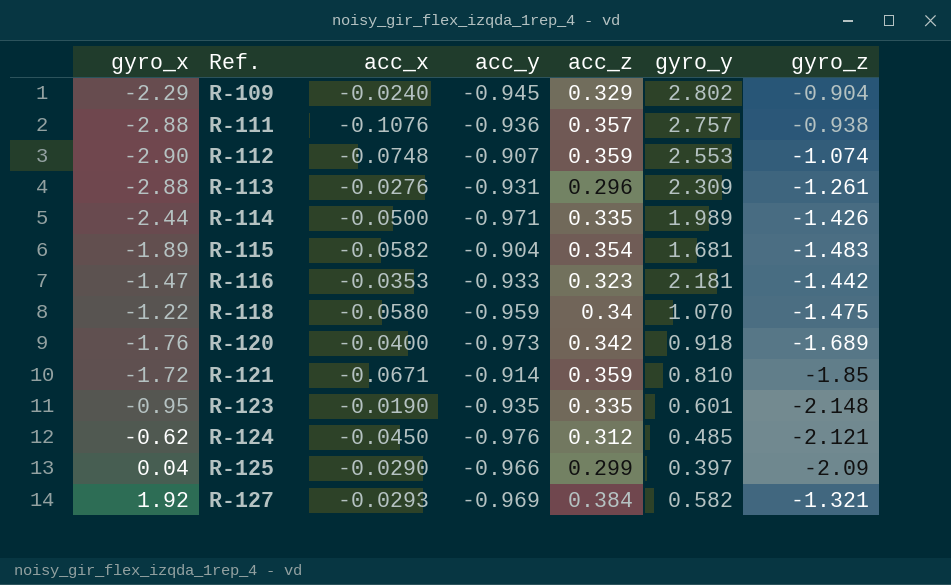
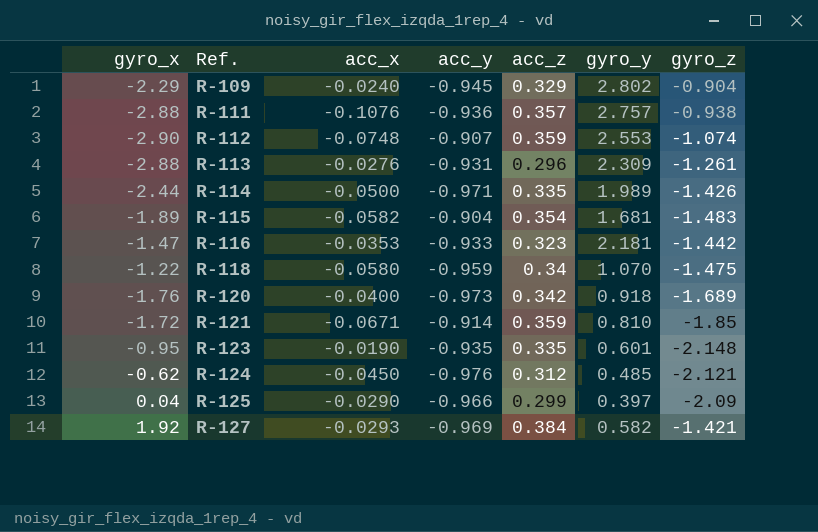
R-127 | gyro_z: -1.321 -> -1.421

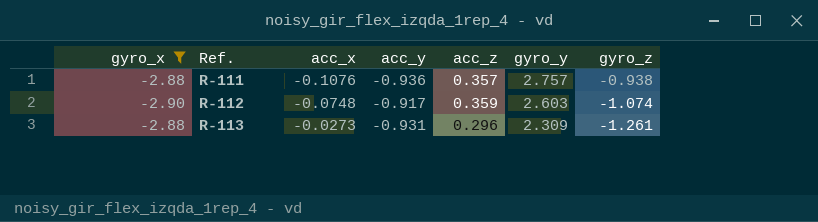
filter: none -> gyro_x <= -2.88
R-112 | acc_y: -0.907 -> -0.917
R-112 | gyro_y: 2.553 -> 2.603
R-113 | acc_x: -0.0276 -> -0.0273

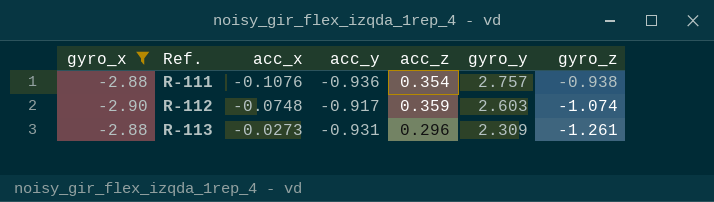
R-111 | acc_z: 0.357 -> 0.354

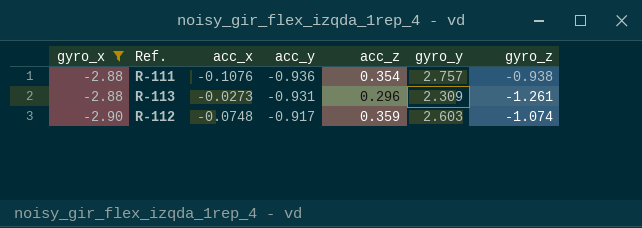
row order: Ref. ascending -> gyro_x descending

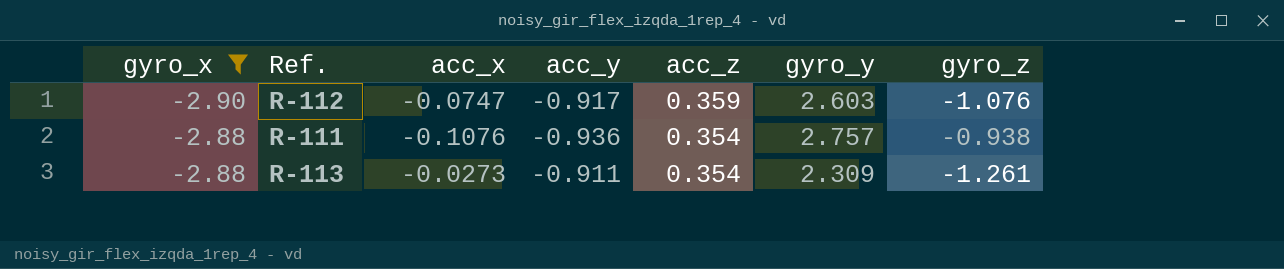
row order: gyro_x descending -> gyro_x ascending
R-112 | acc_x: -0.0748 -> -0.0747
R-112 | gyro_z: -1.074 -> -1.076
R-113 | acc_y: -0.931 -> -0.911
R-113 | acc_z: 0.296 -> 0.354

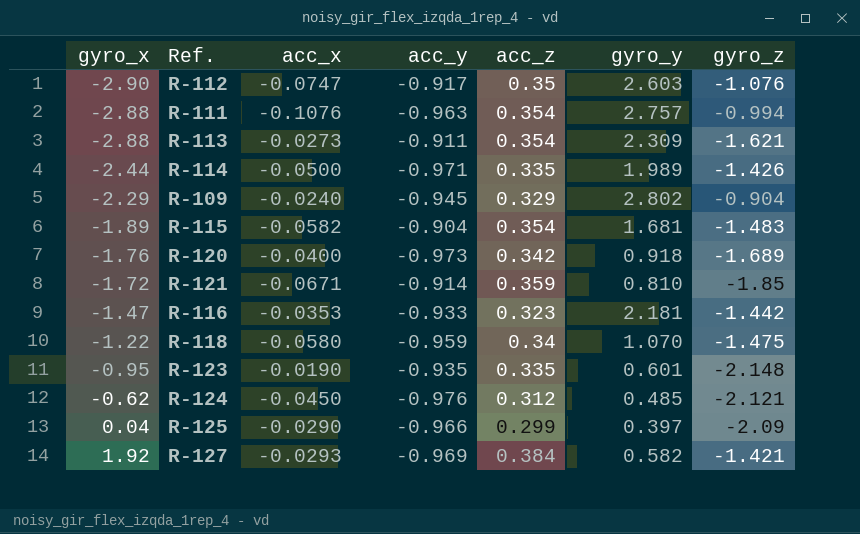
filter: gyro_x <= -2.88 -> none
R-112 | acc_z: 0.359 -> 0.35
R-111 | acc_y: -0.936 -> -0.963
R-111 | gyro_z: -0.938 -> -0.994
R-113 | gyro_z: -1.261 -> -1.621

